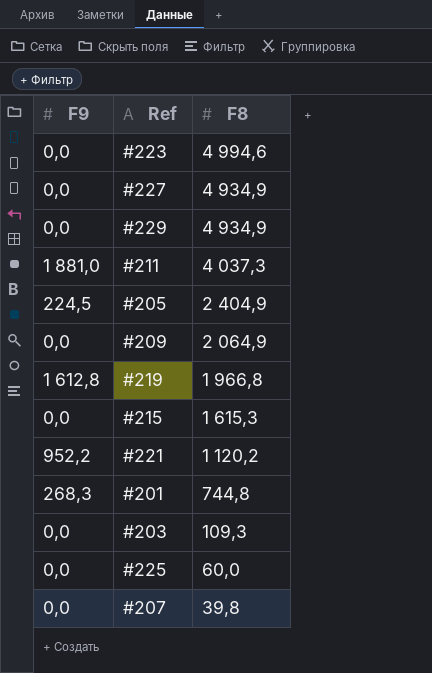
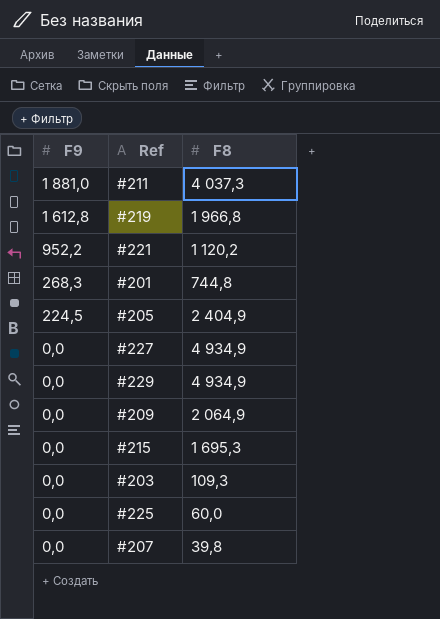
row order: F8 descending -> F9 descending
row #223: 0,0 | 4 994,6 -> none
#215 | F8: 1 615,3 -> 1 695,3

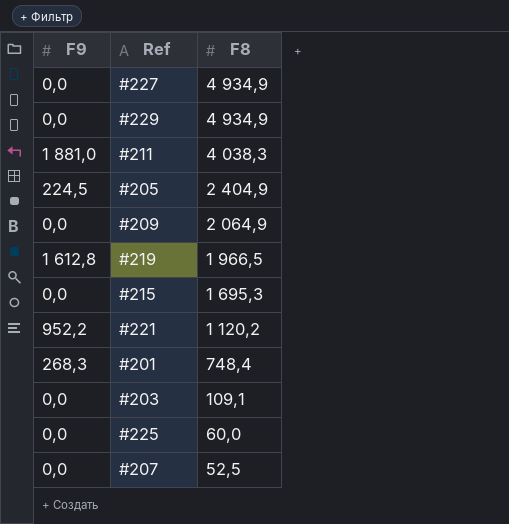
row order: F9 descending -> F8 descending
#211 | F8: 4 037,3 -> 4 038,3
#219 | F8: 1 966,8 -> 1 966,5
#201 | F8: 744,8 -> 748,4
#203 | F8: 109,3 -> 109,1
#207 | F8: 39,8 -> 52,5

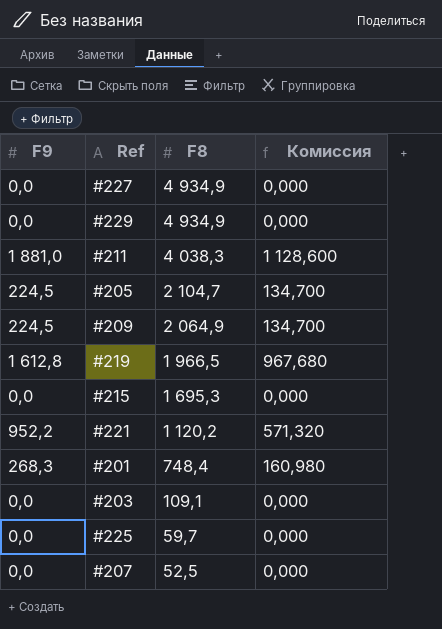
column Комиссия | formula: none -> [F9] * 0,6
#205 | F8: 2 404,9 -> 2 104,7
#209 | F9: 0,0 -> 224,5
#225 | F8: 60,0 -> 59,7

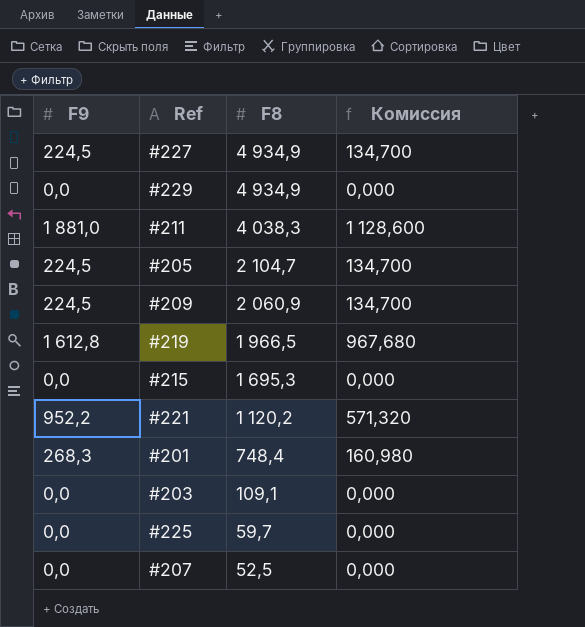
#227 | F9: 0,0 -> 224,5
#227 | Комиссия: 0,000 -> 134,700
#209 | F8: 2 064,9 -> 2 060,9

